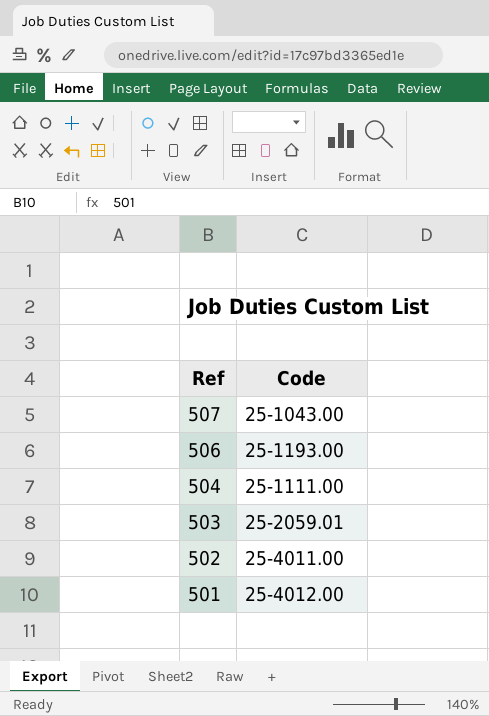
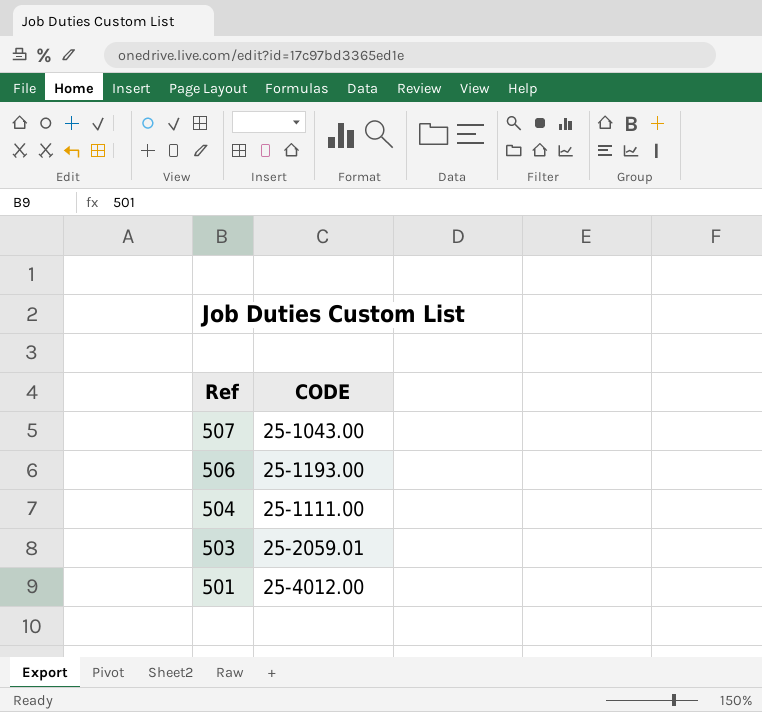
column name: Code -> CODE
row 502: 25-4011.00 -> none

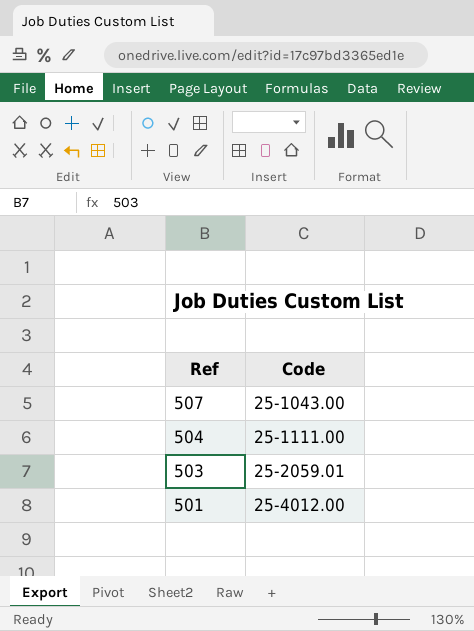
column name: CODE -> Code
row 506: 25-1193.00 -> none

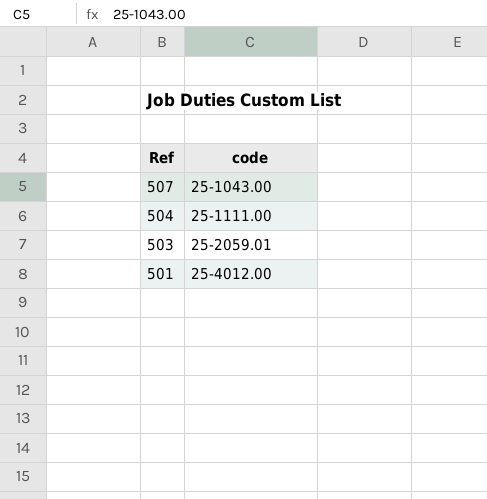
column name: Code -> code

